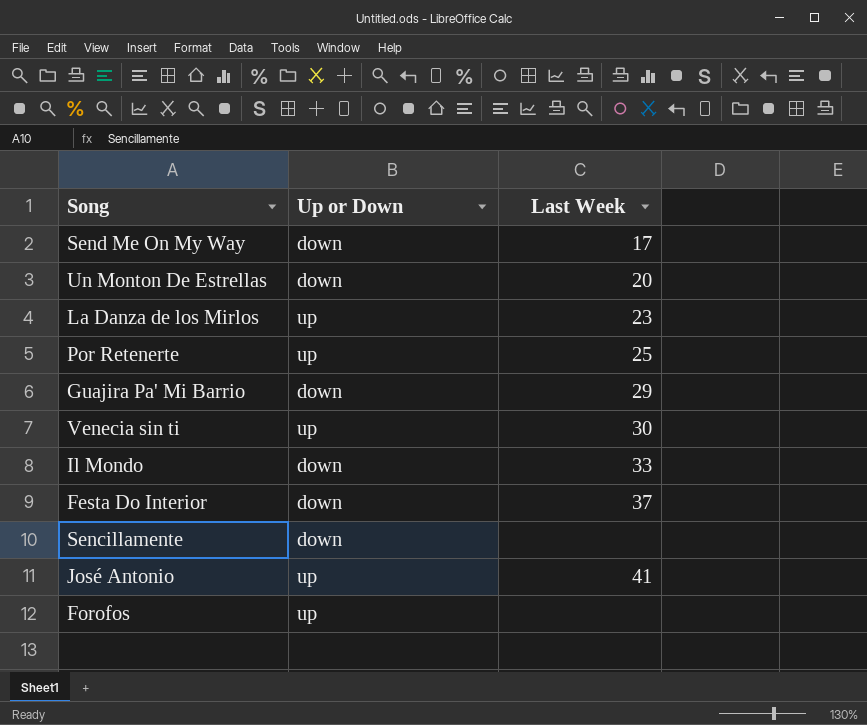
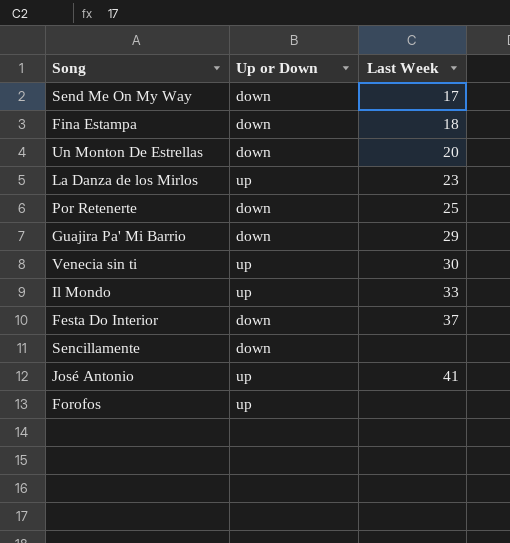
row Fina Estampa: none -> down | 18
Por Retenerte | Up or Down: up -> down
Il Mondo | Up or Down: down -> up

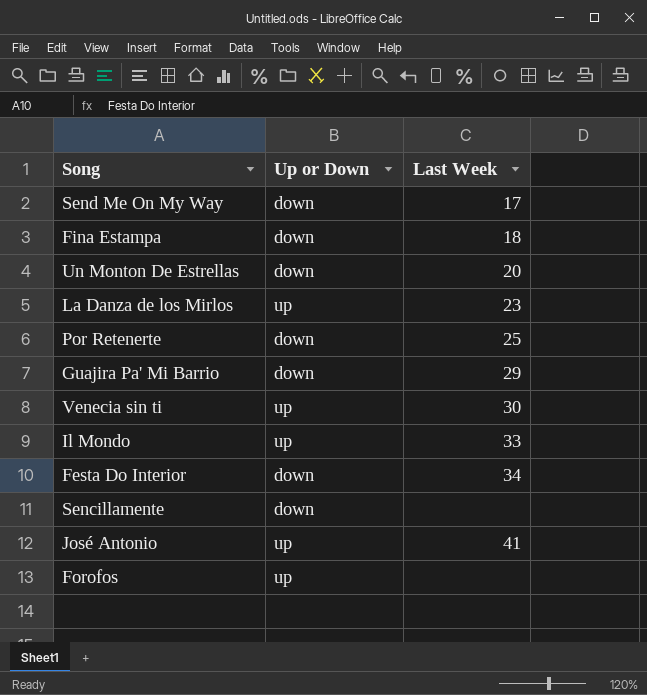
Festa Do Interior | Last Week: 37 -> 34

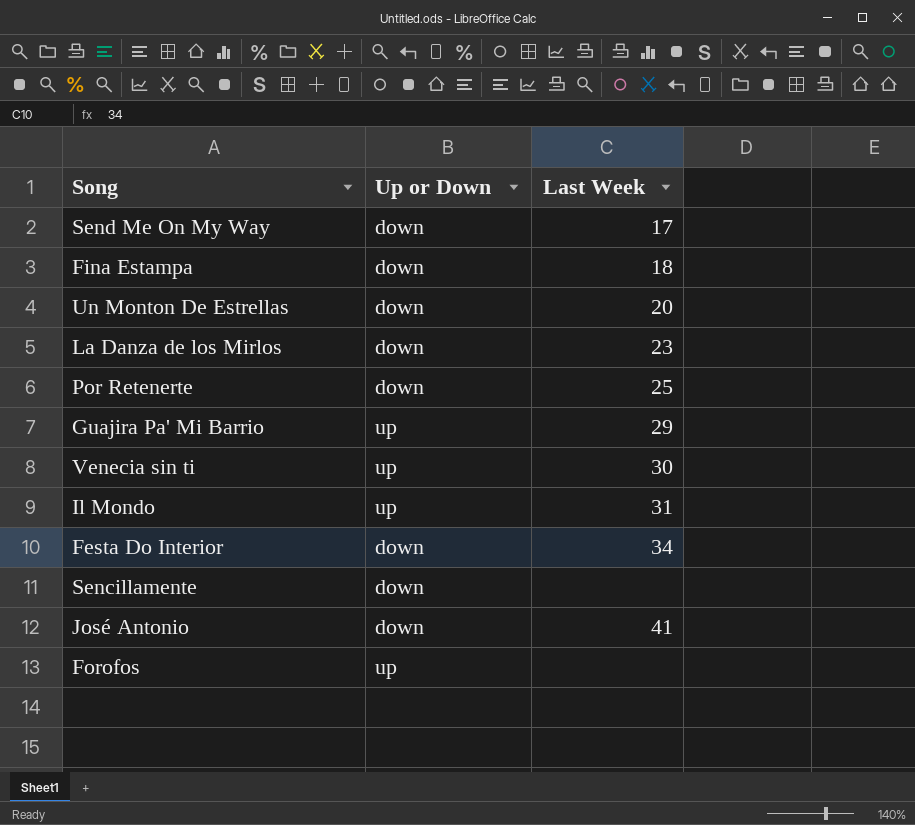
La Danza de los Mirlos | Up or Down: up -> down
Guajira Pa' Mi Barrio | Up or Down: down -> up
Il Mondo | Last Week: 33 -> 31
José Antonio | Up or Down: up -> down

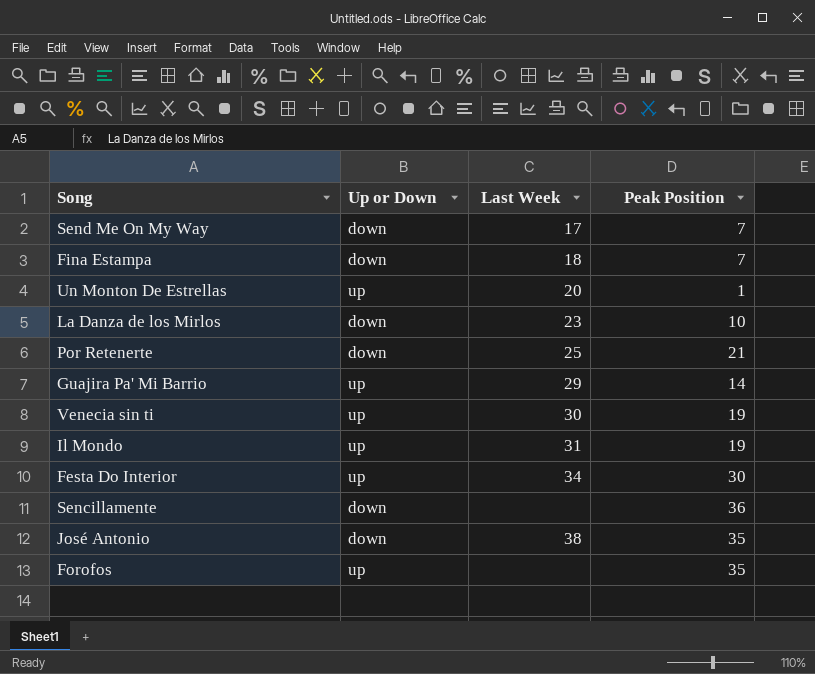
column Peak Position | position: none -> 4
Un Monton De Estrellas | Up or Down: down -> up
Festa Do Interior | Up or Down: down -> up
José Antonio | Last Week: 41 -> 38

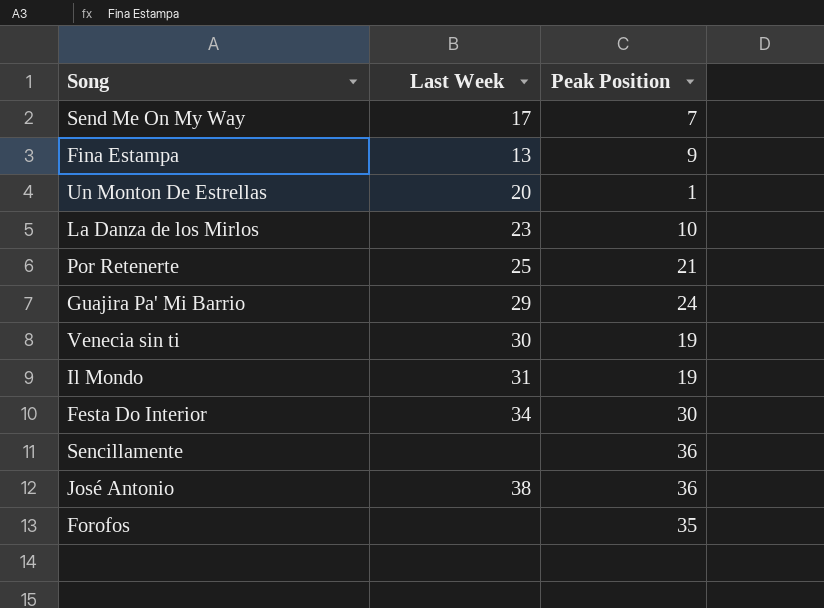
column Up or Down | position: 2 -> none
Fina Estampa | Last Week: 18 -> 13
Fina Estampa | Peak Position: 7 -> 9
Guajira Pa' Mi Barrio | Peak Position: 14 -> 24
José Antonio | Peak Position: 35 -> 36

